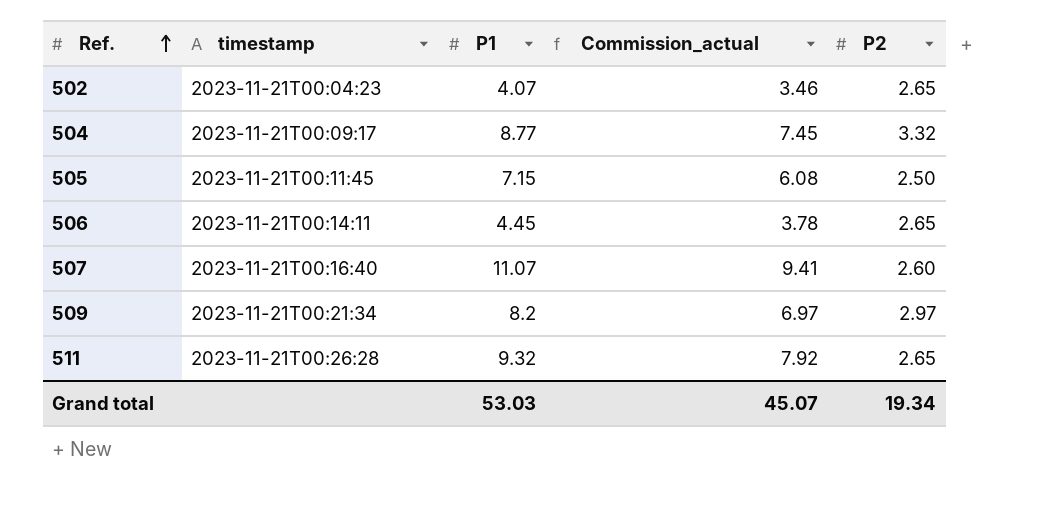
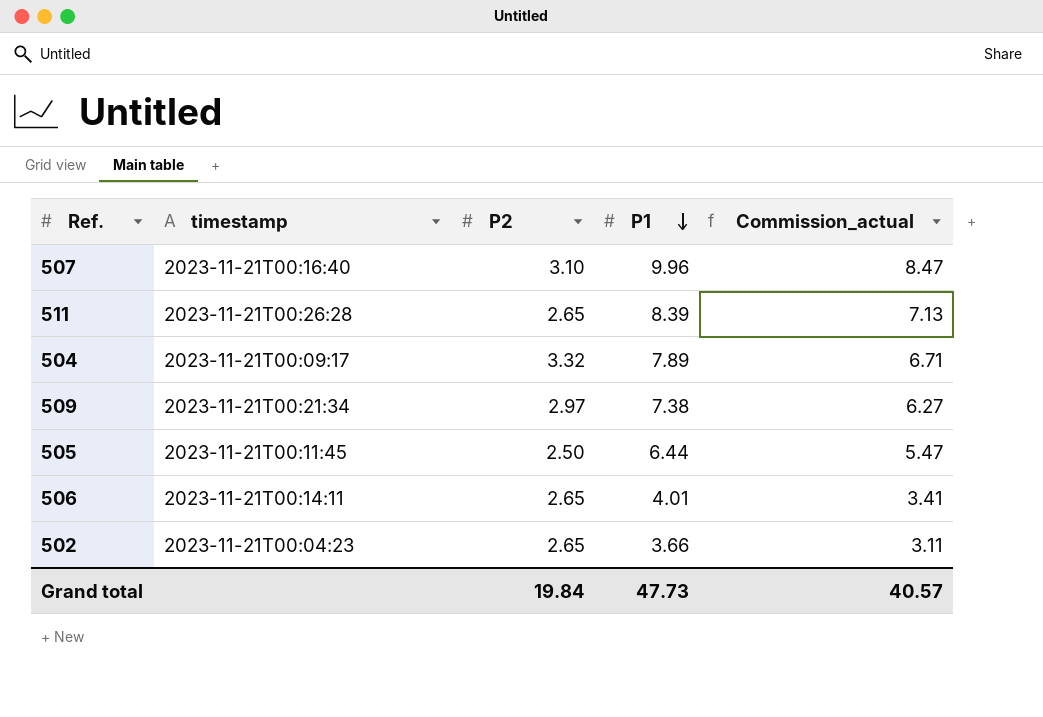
row order: Ref. ascending -> P1 descending
column P2 | position: 5 -> 3
507 | P2: 2.60 -> 3.10
507 | P1: 11.07 -> 9.96
507 | Commission_actual: 9.41 -> 8.47
511 | P1: 9.32 -> 8.39
511 | Commission_actual: 7.92 -> 7.13
504 | P1: 8.77 -> 7.89
504 | Commission_actual: 7.45 -> 6.71
509 | P1: 8.2 -> 7.38
509 | Commission_actual: 6.97 -> 6.27
505 | P1: 7.15 -> 6.44
505 | Commission_actual: 6.08 -> 5.47
506 | P1: 4.45 -> 4.01
506 | Commission_actual: 3.78 -> 3.41
502 | P1: 4.07 -> 3.66
502 | Commission_actual: 3.46 -> 3.11
Grand total | P2: 19.34 -> 19.84
Grand total | P1: 53.03 -> 47.73
Grand total | Commission_actual: 45.07 -> 40.57

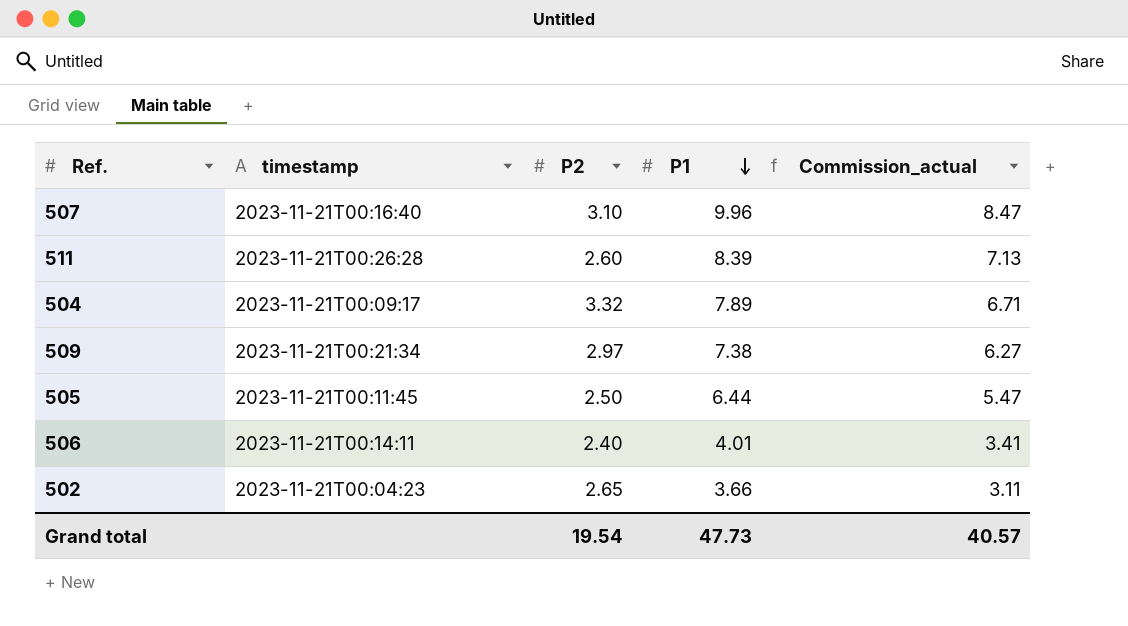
511 | P2: 2.65 -> 2.60
506 | P2: 2.65 -> 2.40
Grand total | P2: 19.84 -> 19.54

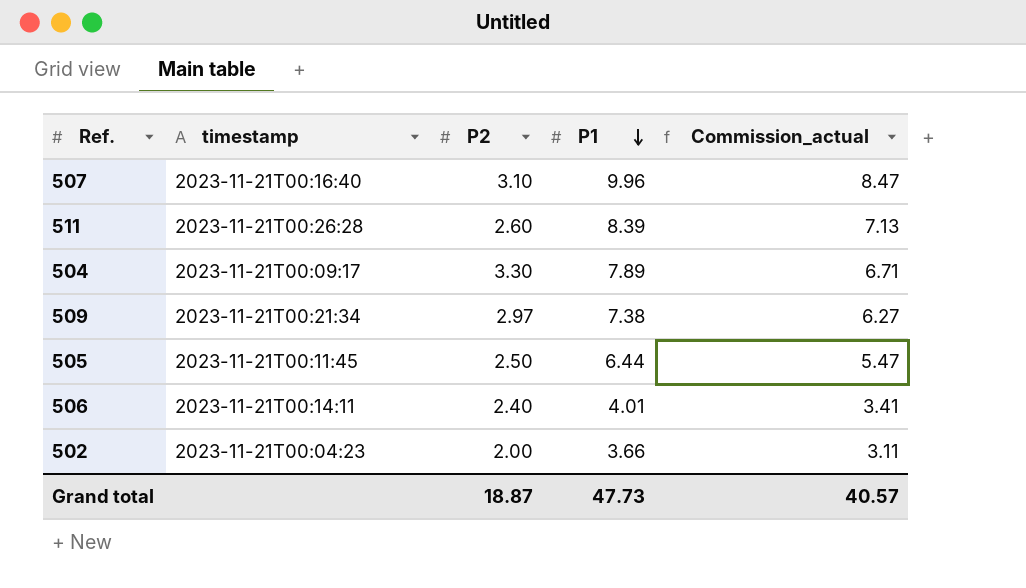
504 | P2: 3.32 -> 3.30
502 | P2: 2.65 -> 2.00
Grand total | P2: 19.54 -> 18.87

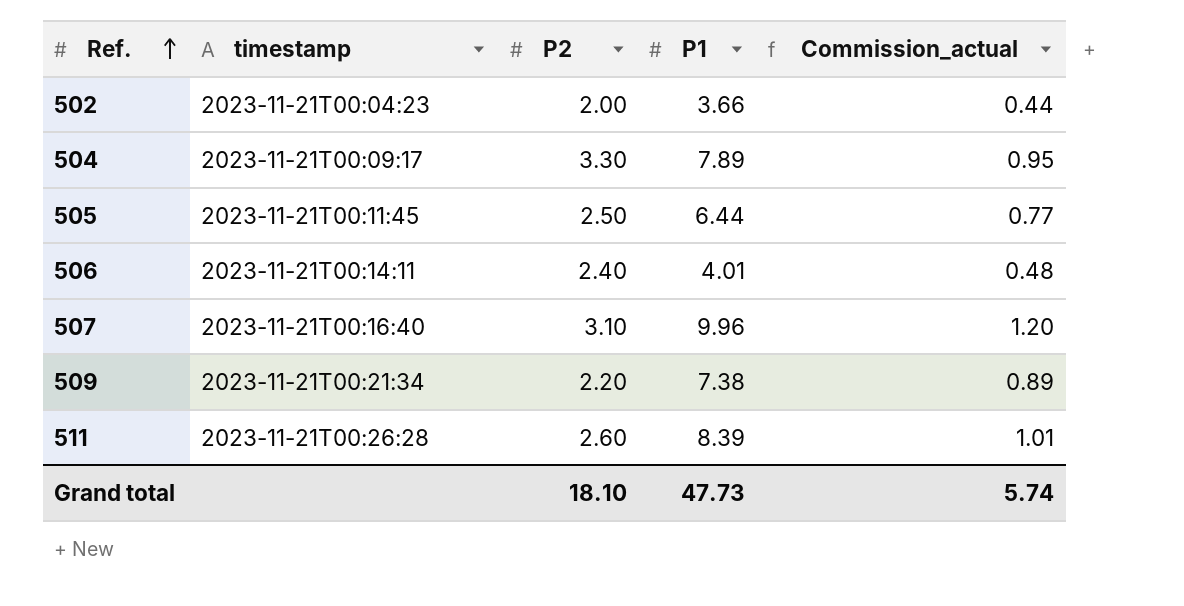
row order: P1 descending -> Ref. ascending
column Commission_actual | formula: [P1] * 0.85 -> [P1] * 0.12
509 | P2: 2.97 -> 2.20
Grand total | P2: 18.87 -> 18.10
Grand total | Commission_actual: 40.57 -> 5.74

